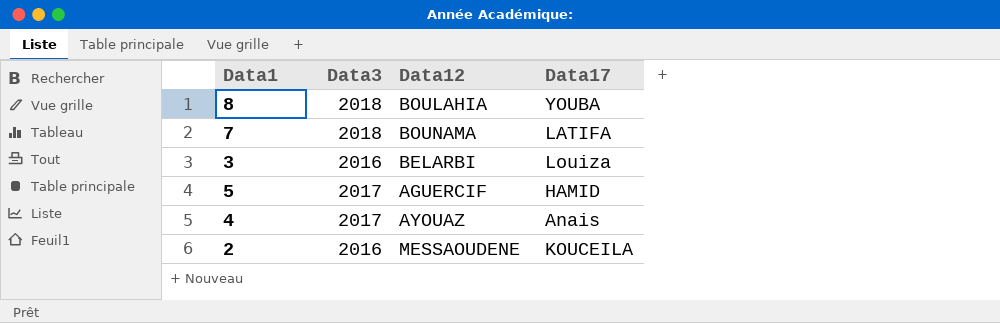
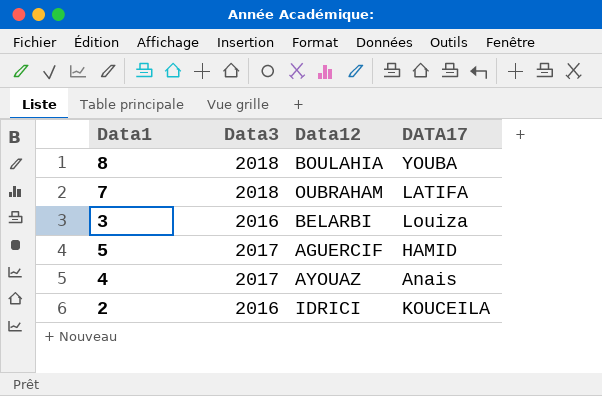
column name: Data17 -> DATA17
7 | Data12: BOUNAMA -> OUBRAHAM
2 | Data12: MESSAOUDENE -> IDRICI

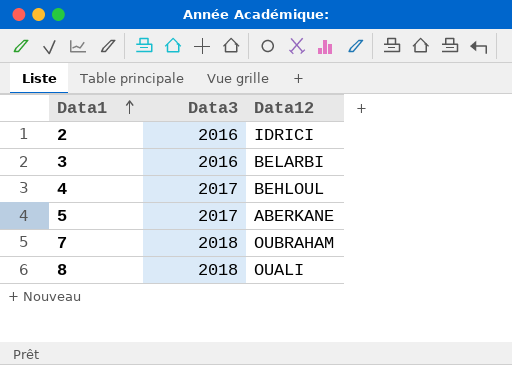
row order: none -> Data1 ascending
column DATA17 | position: 4 -> none
4 | Data12: AYOUAZ -> BEHLOUL
5 | Data12: AGUERCIF -> ABERKANE
8 | Data12: BOULAHIA -> OUALI

